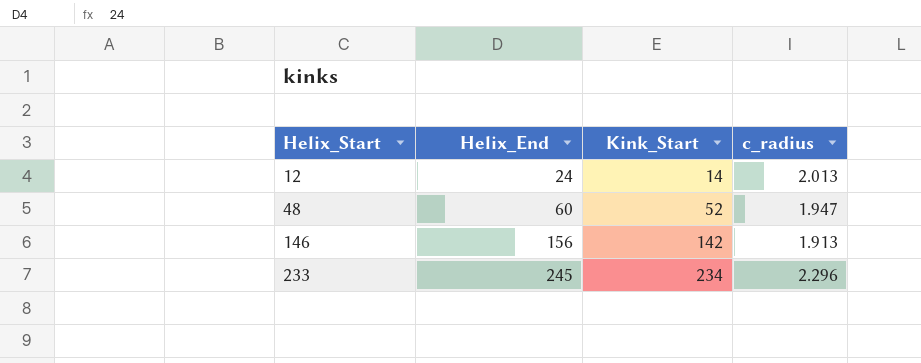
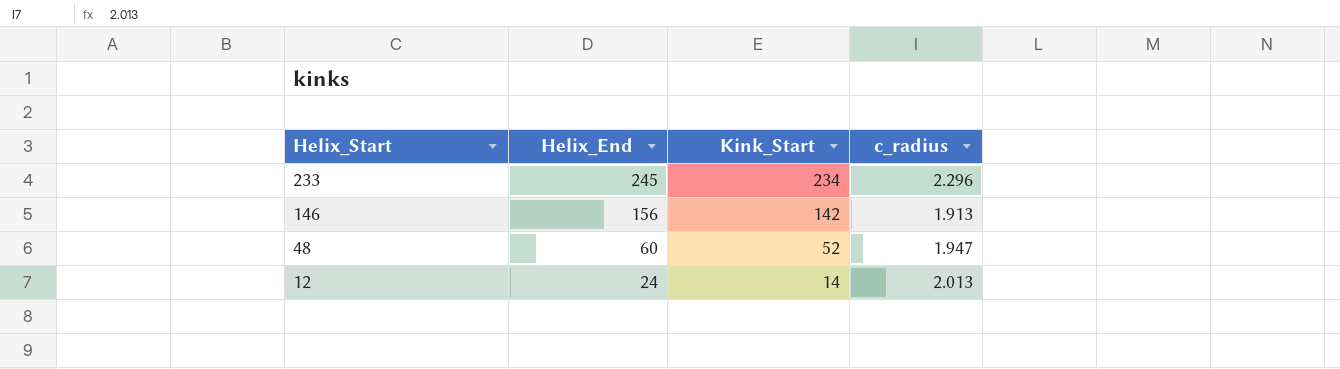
row order: Helix_Start ascending -> Helix_Start descending

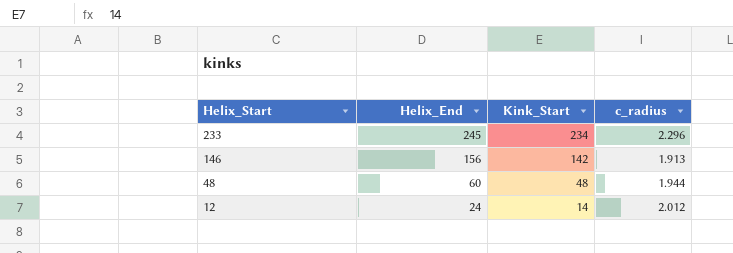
48 | Kink_Start: 52 -> 48
48 | c_radius: 1.947 -> 1.944
12 | c_radius: 2.013 -> 2.012

